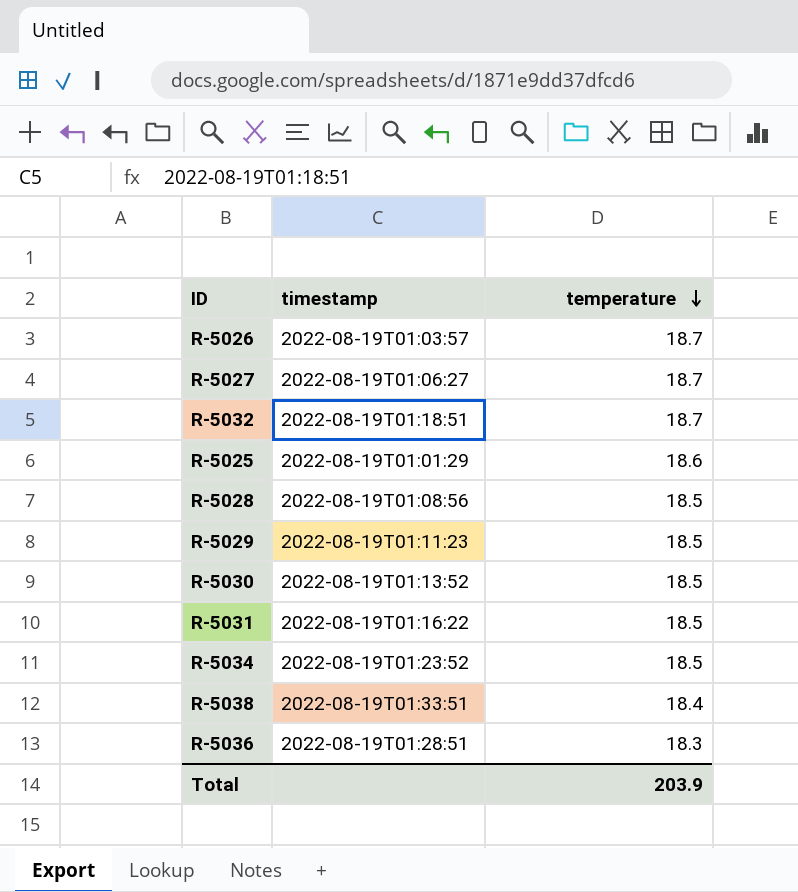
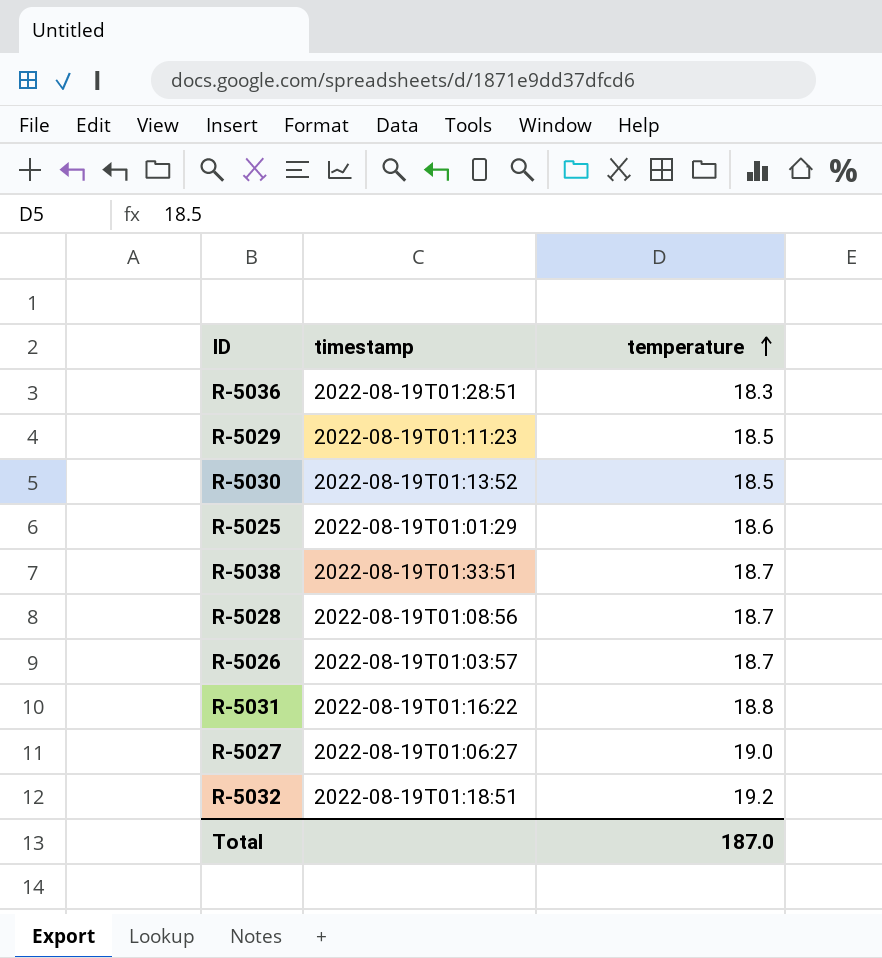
row order: temperature descending -> temperature ascending
row R-5034: 2022-08-19T01:23:52 | 18.5 -> none
R-5038 | temperature: 18.4 -> 18.7
R-5028 | temperature: 18.5 -> 18.7
R-5031 | temperature: 18.5 -> 18.8
R-5027 | temperature: 18.7 -> 19.0
R-5032 | temperature: 18.7 -> 19.2
Total | temperature: 203.9 -> 187.0

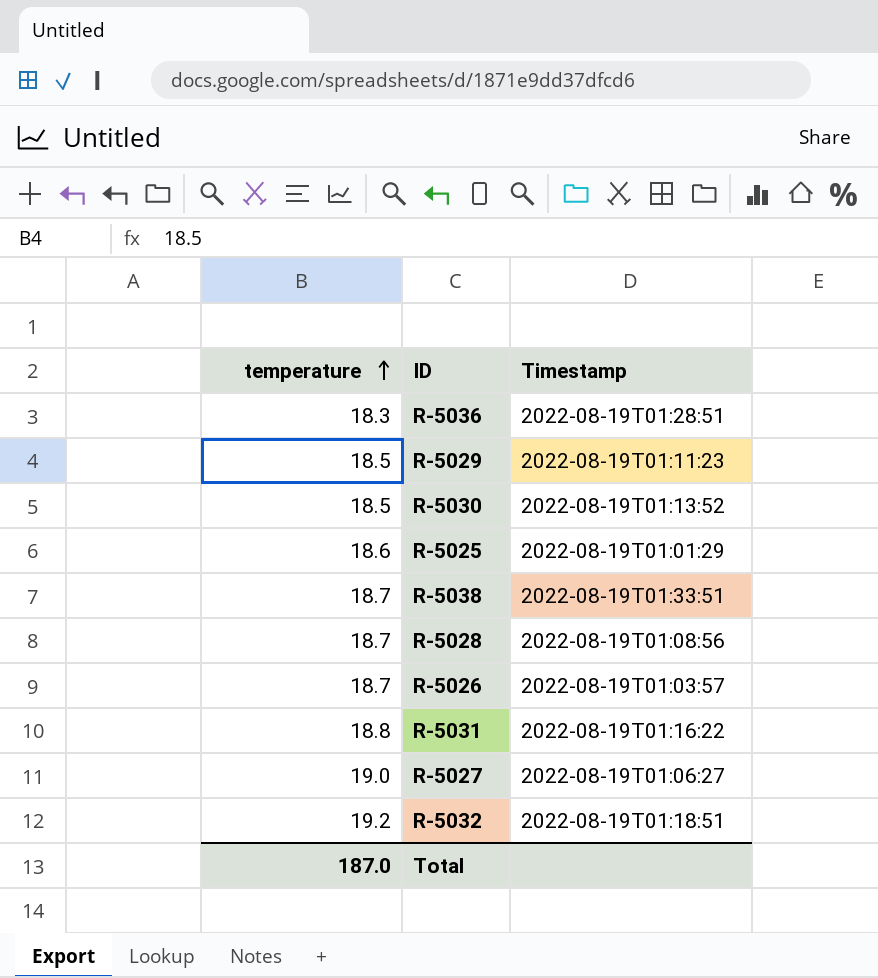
column temperature | position: 3 -> 1
column name: timestamp -> Timestamp

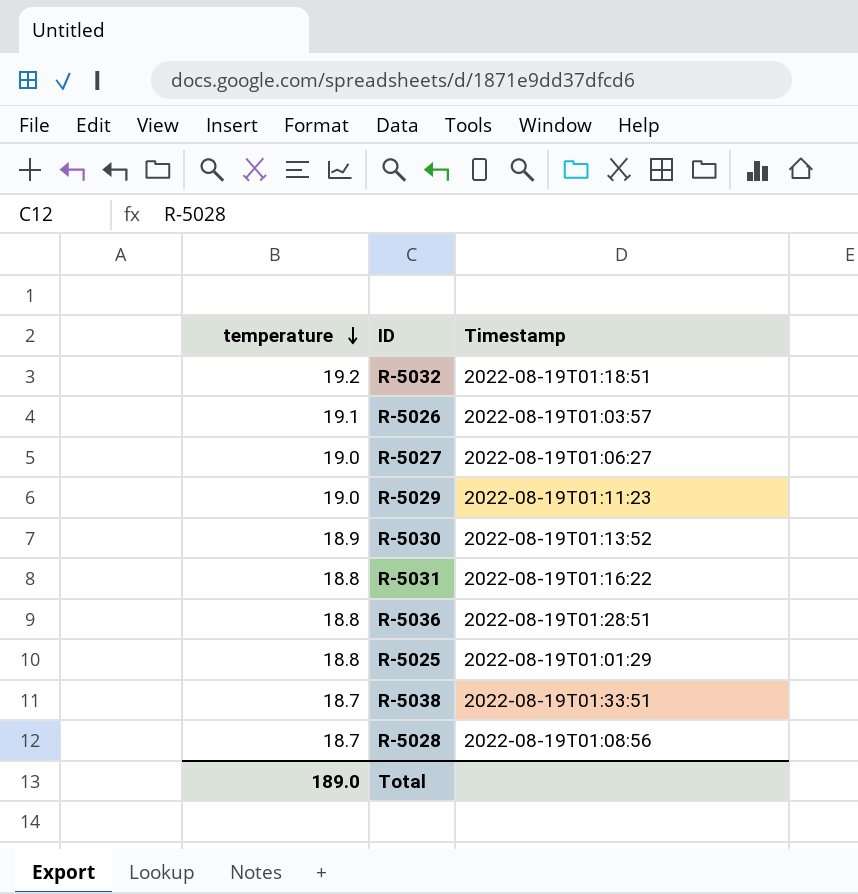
row order: temperature ascending -> temperature descending
R-5026 | temperature: 18.7 -> 19.1
R-5029 | temperature: 18.5 -> 19.0
R-5030 | temperature: 18.5 -> 18.9
R-5036 | temperature: 18.3 -> 18.8
R-5025 | temperature: 18.6 -> 18.8
Total | temperature: 187.0 -> 189.0

